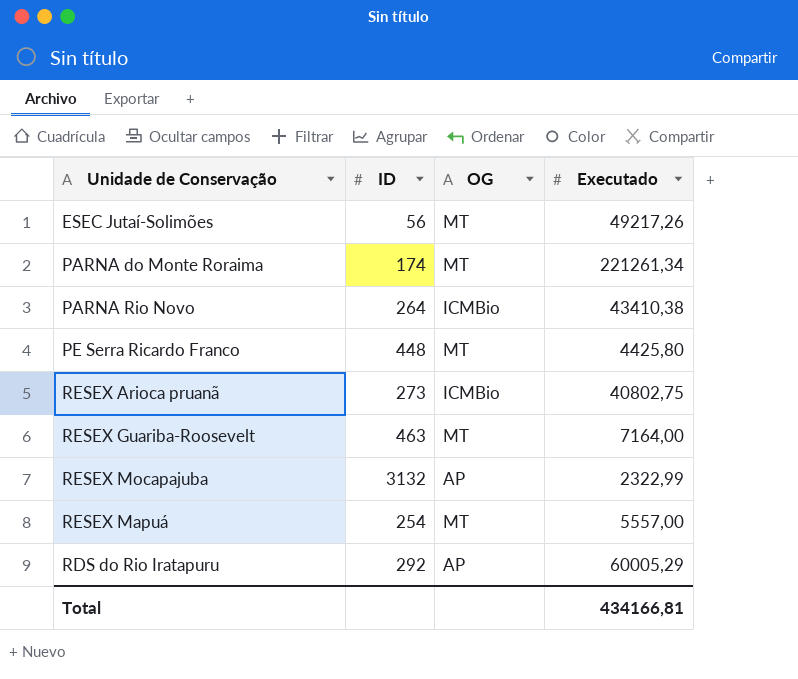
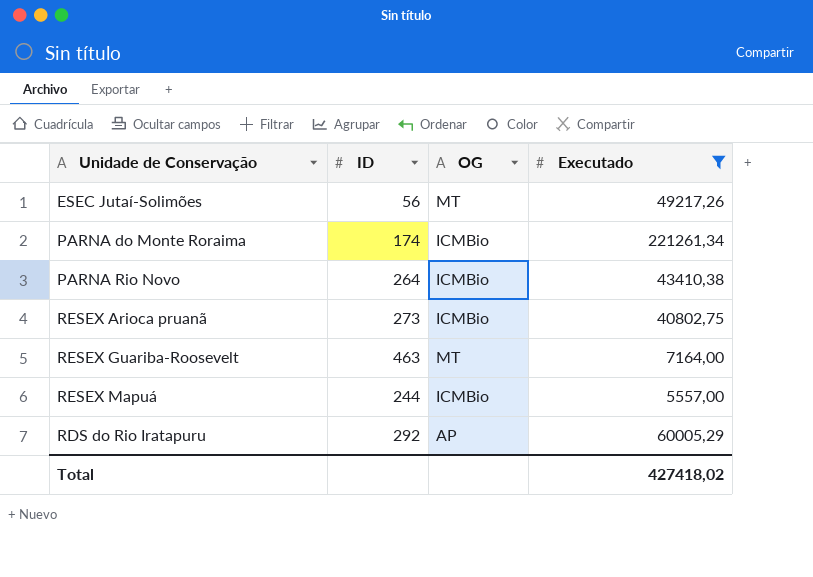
filter: none -> Executado >= 5557,00
PARNA do Monte Roraima | OG: MT -> ICMBio
RESEX Mapuá | ID: 254 -> 244
RESEX Mapuá | OG: MT -> ICMBio
Total | Executado: 434166,81 -> 427418,02

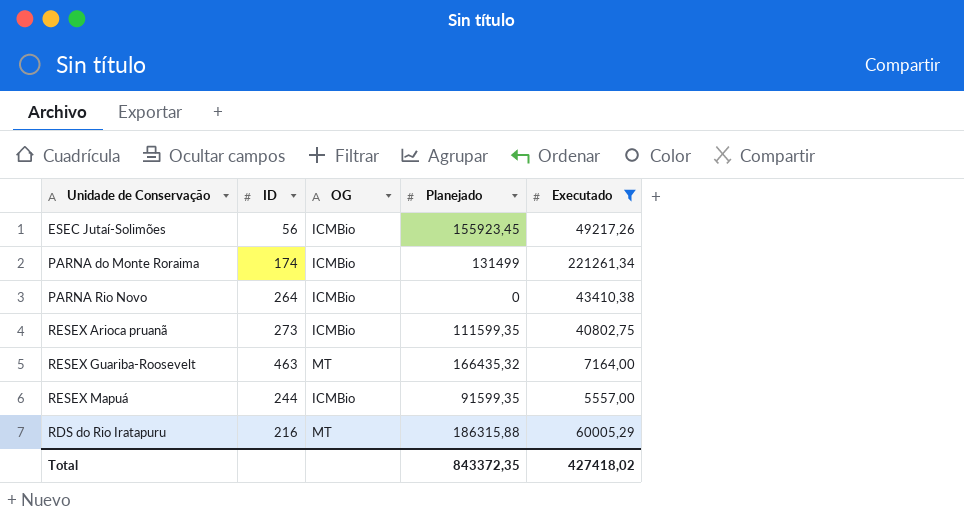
column Planejado | position: none -> 4
ESEC Jutaí-Solimões | OG: MT -> ICMBio
RDS do Rio Iratapuru | ID: 292 -> 216
RDS do Rio Iratapuru | OG: AP -> MT

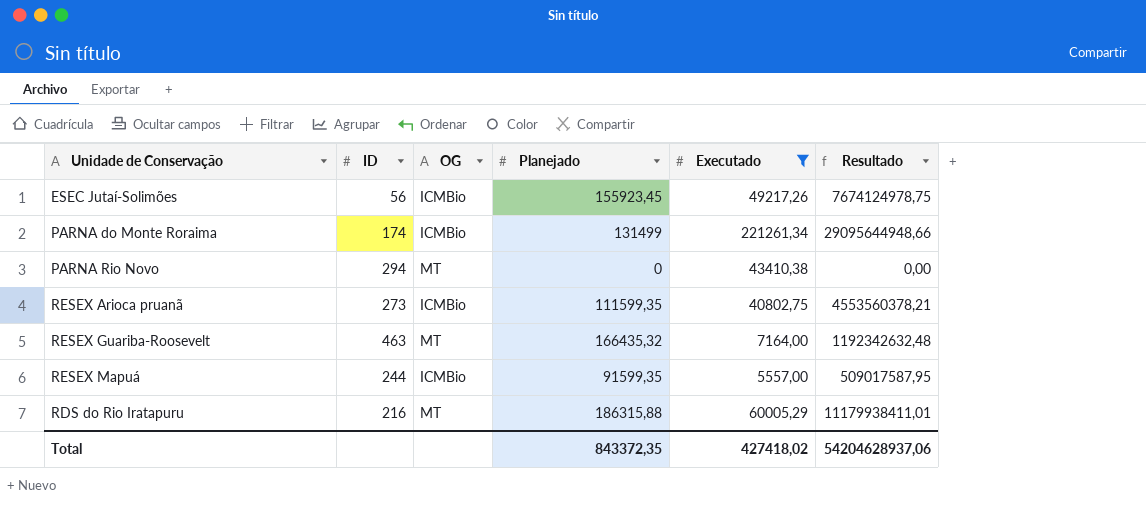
column Resultado | formula: none -> [Planejado] * [Executado]
PARNA Rio Novo | ID: 264 -> 294
PARNA Rio Novo | OG: ICMBio -> MT

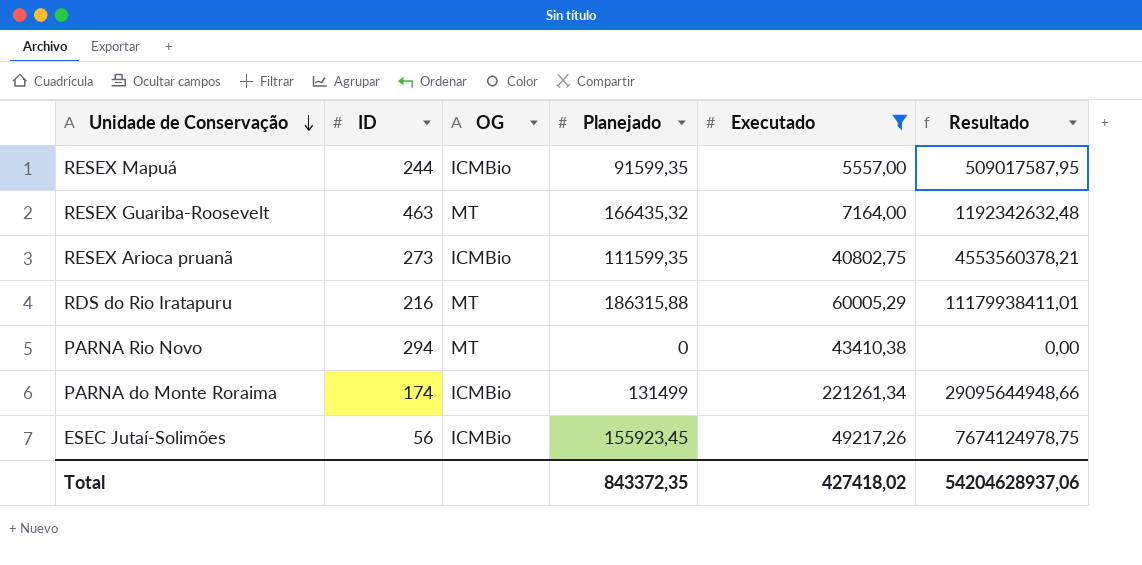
row order: none -> Unidade de Conservação descending

